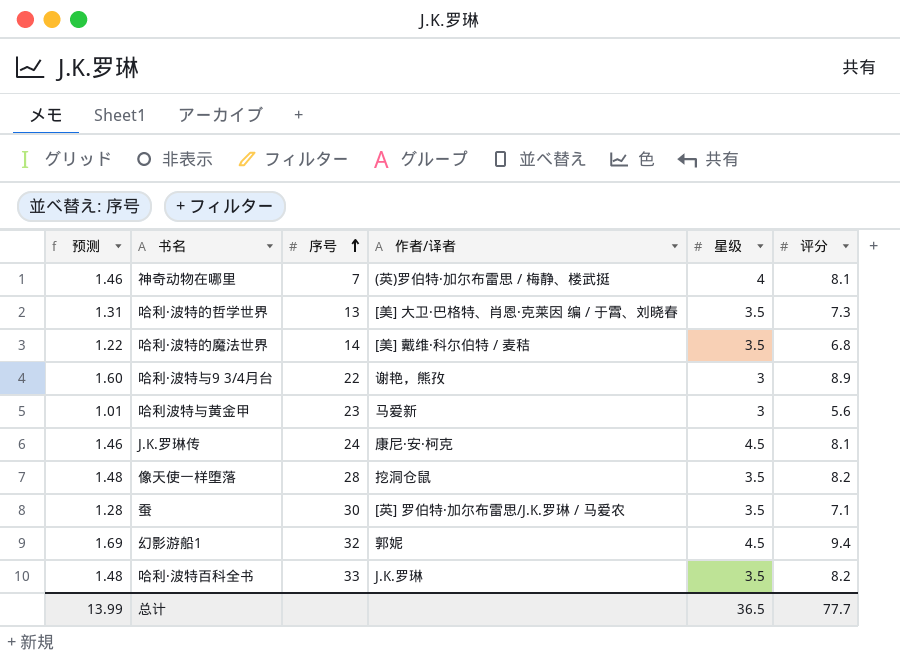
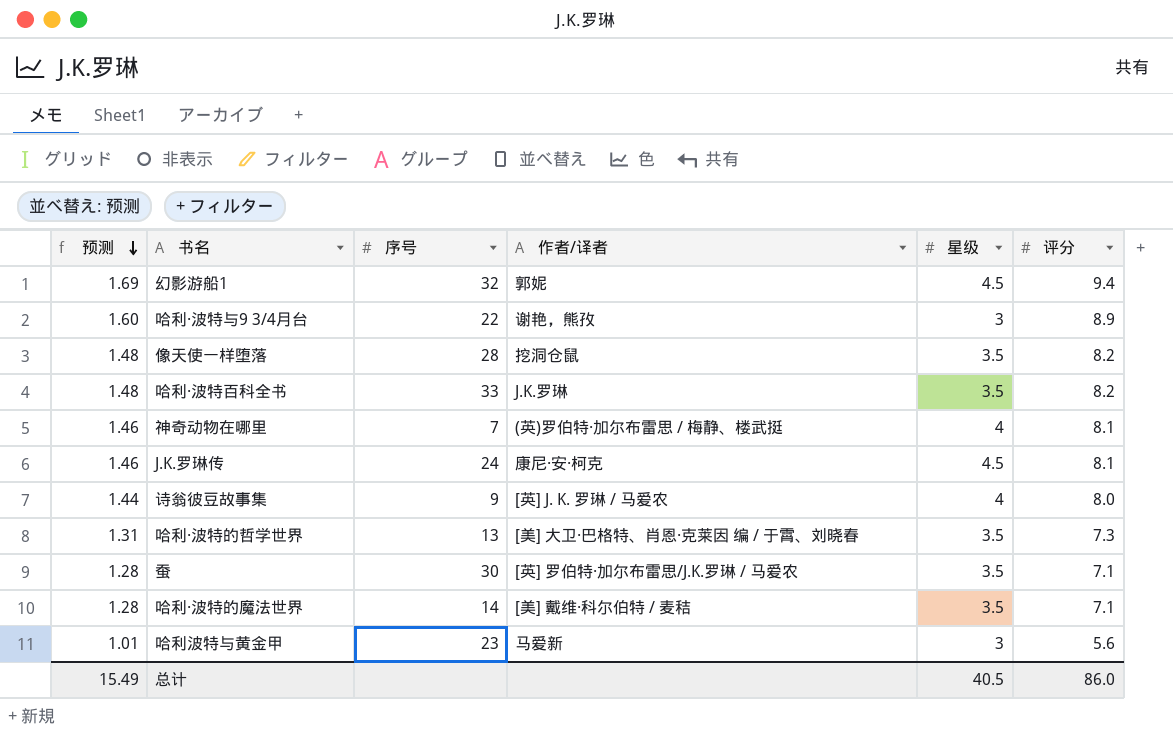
row order: 序号 ascending -> 预测 descending
row 诗翁彼豆故事集: none -> 1.44 | 9 | [英] J. K. 罗琳 / 马爱农 | 4 | 8.0
哈利·波特的魔法世界 | 预测: 1.22 -> 1.28
哈利·波特的魔法世界 | 评分: 6.8 -> 7.1
总计 | 预测: 13.99 -> 15.49
总计 | 星级: 36.5 -> 40.5
总计 | 评分: 77.7 -> 86.0

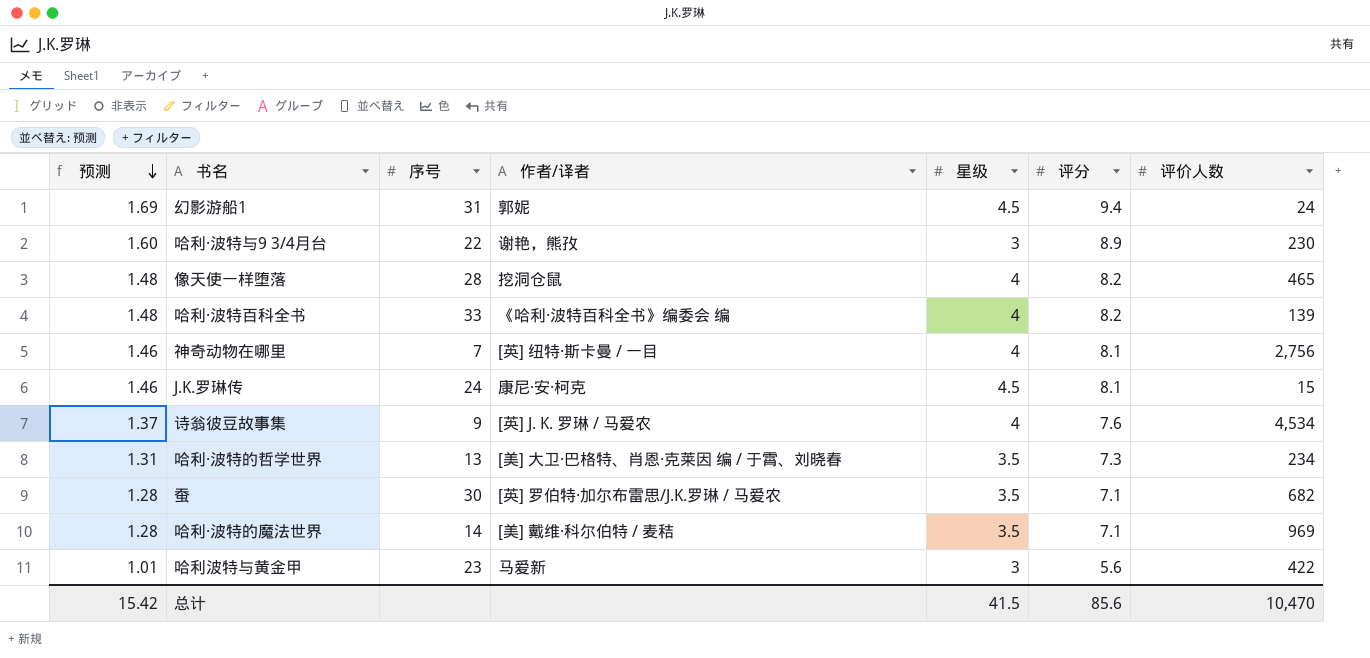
column 评价人数 | position: none -> 7
幻影游船1 | 序号: 32 -> 31
像天使一样堕落 | 星级: 3.5 -> 4
哈利·波特百科全书 | 作者/译者: J.K.罗琳 -> 《哈利·波特百科全书》编委会 编
哈利·波特百科全书 | 星级: 3.5 -> 4
神奇动物在哪里 | 作者/译者: (英)罗伯特·加尔布雷思 / 梅静、楼武挺 -> [英] 纽特·斯卡曼 / 一目
诗翁彼豆故事集 | 预测: 1.44 -> 1.37
诗翁彼豆故事集 | 评分: 8.0 -> 7.6
总计 | 预测: 15.49 -> 15.42
总计 | 星级: 40.5 -> 41.5
总计 | 评分: 86.0 -> 85.6

